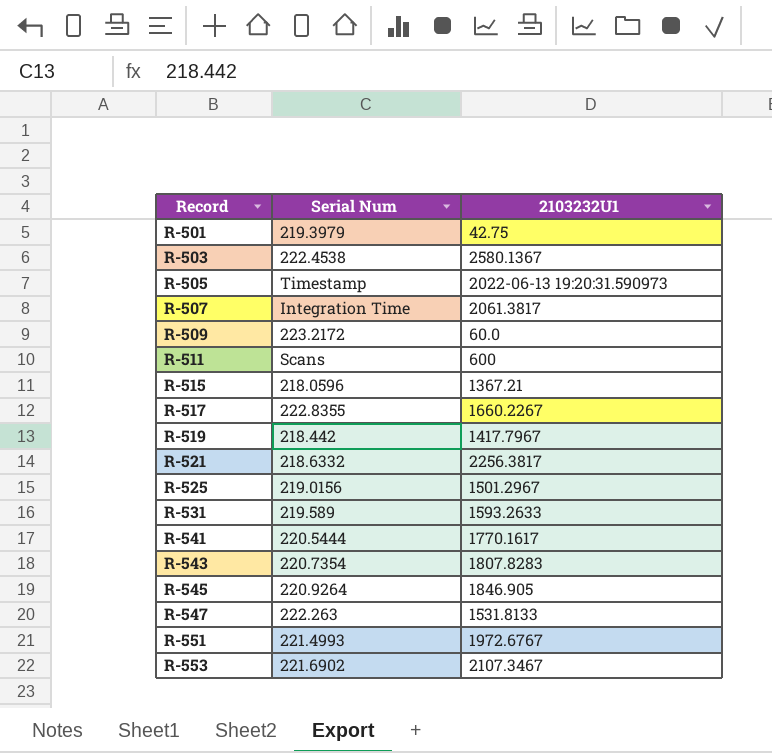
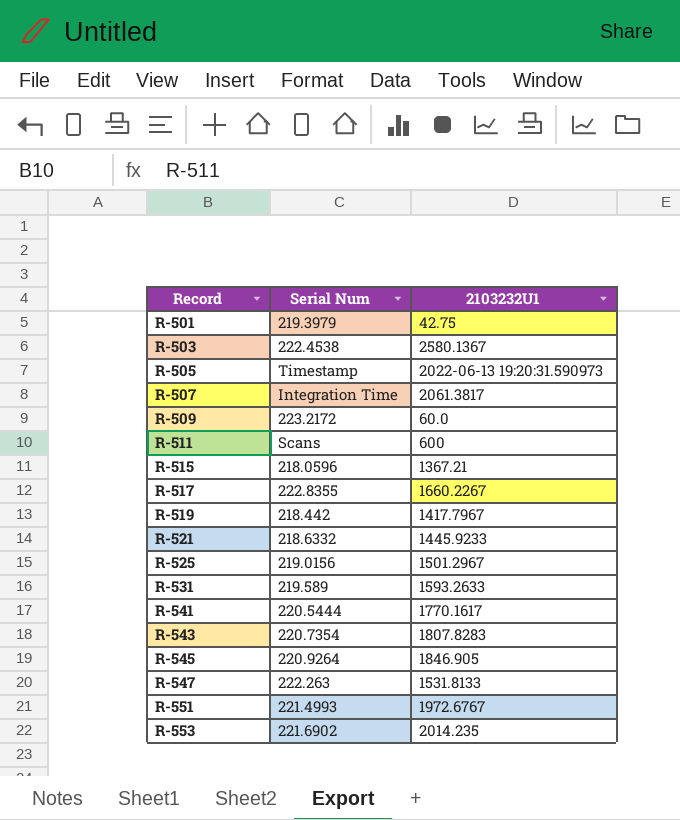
R-521 | 2103232U1: 2256.3817 -> 1445.9233
R-553 | 2103232U1: 2107.3467 -> 2014.235

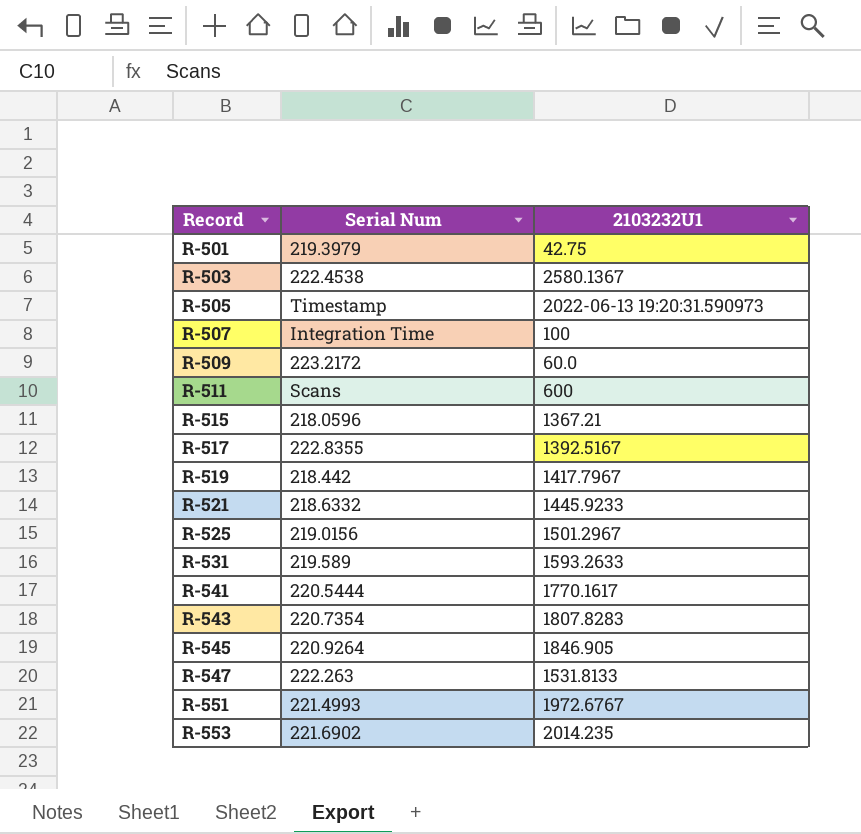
R-507 | 2103232U1: 2061.3817 -> 100
R-517 | 2103232U1: 1660.2267 -> 1392.5167

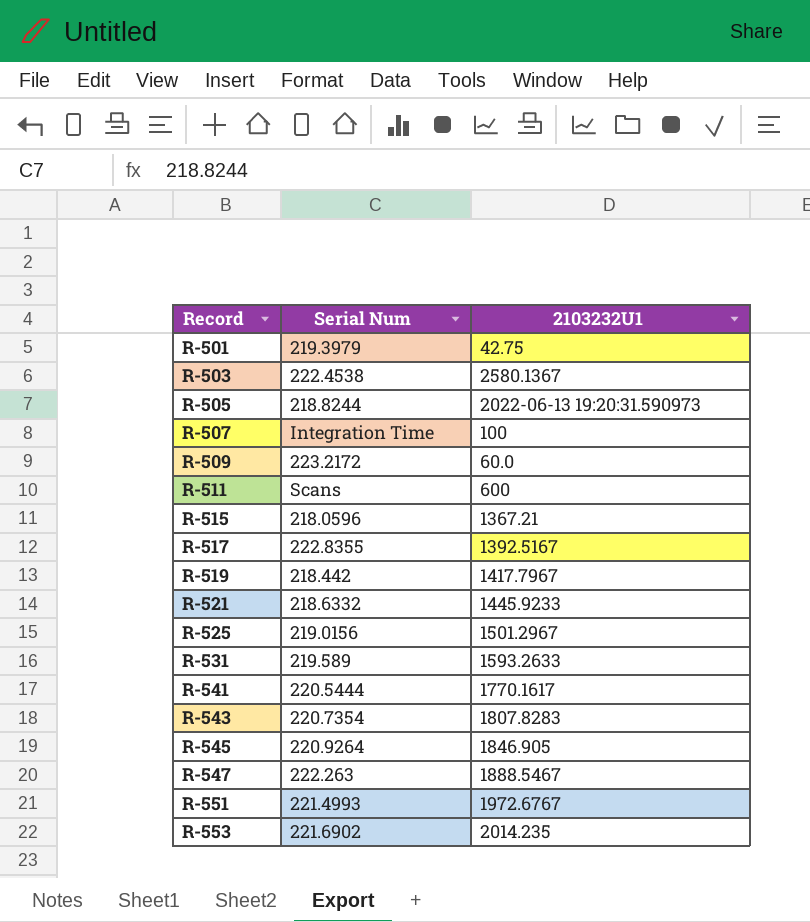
R-505 | Serial Num: Timestamp -> 218.8244
R-547 | 2103232U1: 1531.8133 -> 1888.5467

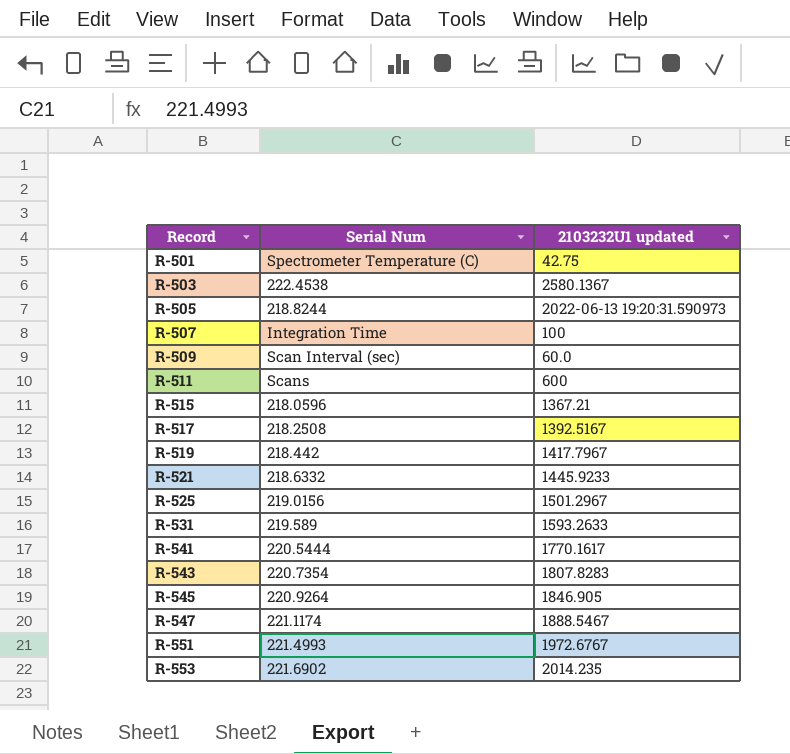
column name: 2103232U1 -> 2103232U1 updated
R-501 | Serial Num: 219.3979 -> Spectrometer Temperature (C)
R-509 | Serial Num: 223.2172 -> Scan Interval (sec)
R-517 | Serial Num: 222.8355 -> 218.2508
R-547 | Serial Num: 222.263 -> 221.1174

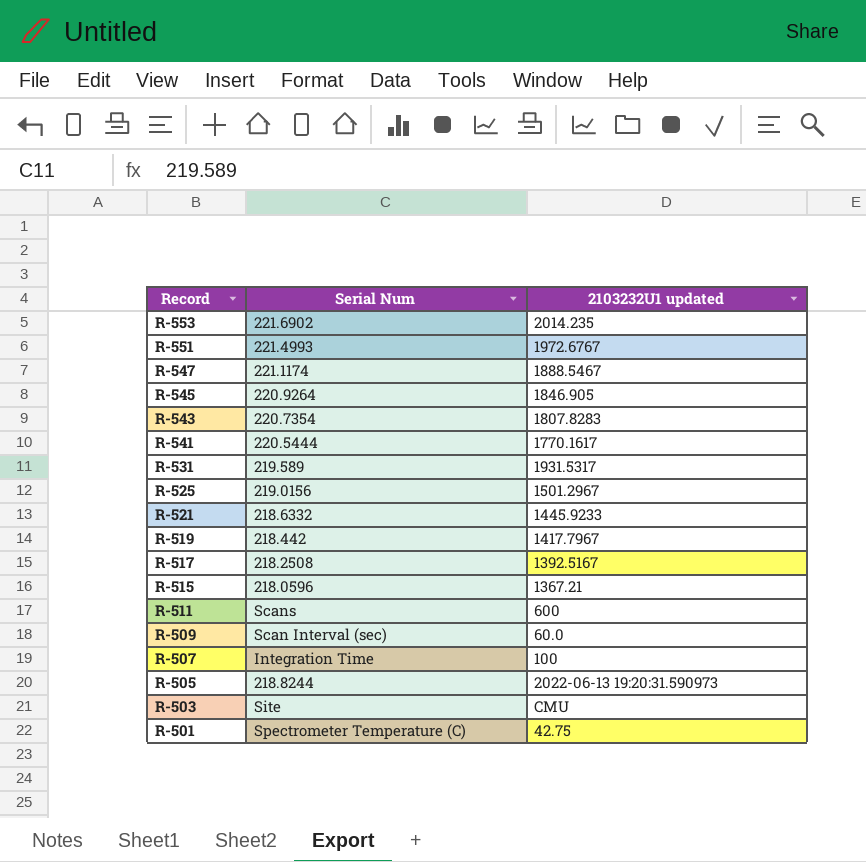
row order: Record ascending -> Record descending
R-531 | 2103232U1 updated: 1593.2633 -> 1931.5317
R-503 | Serial Num: 222.4538 -> Site
R-503 | 2103232U1 updated: 2580.1367 -> CMU

